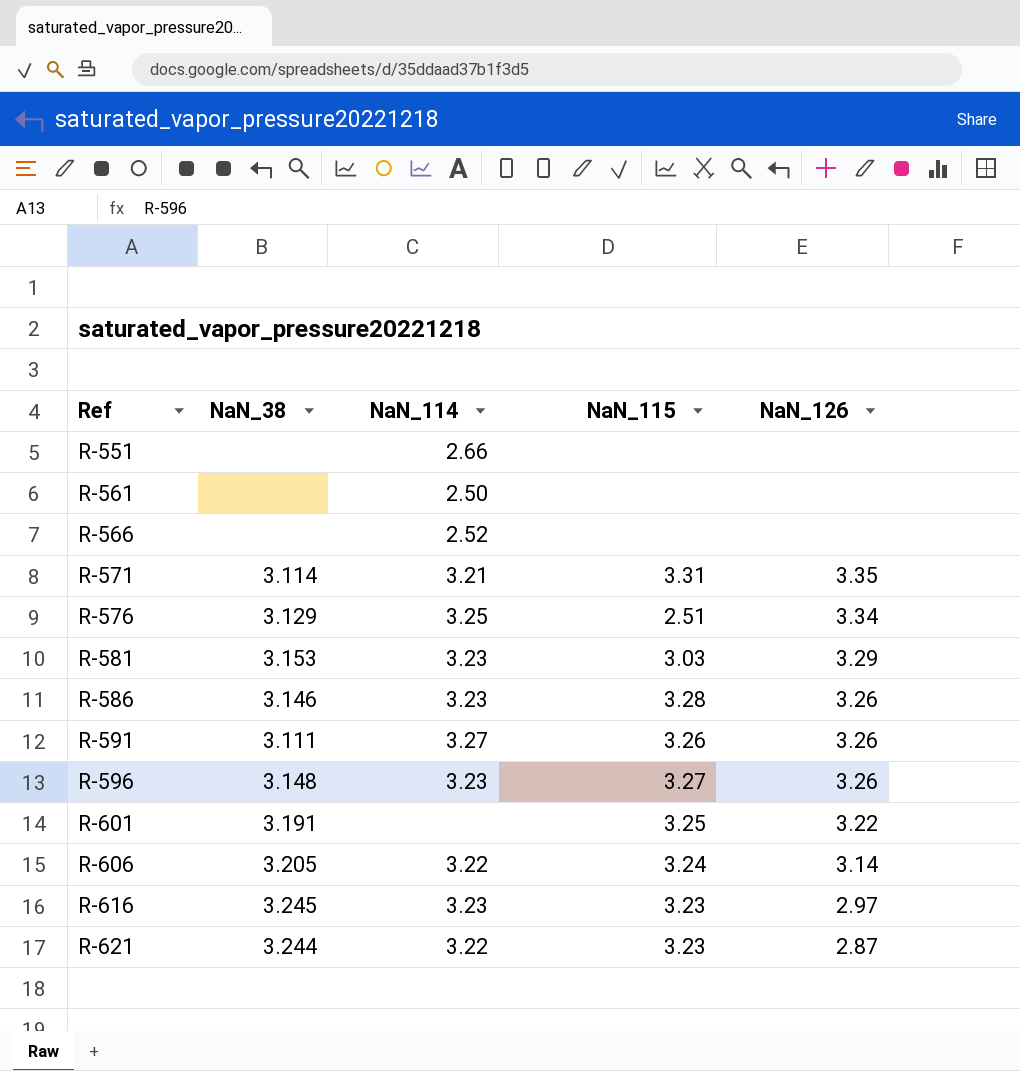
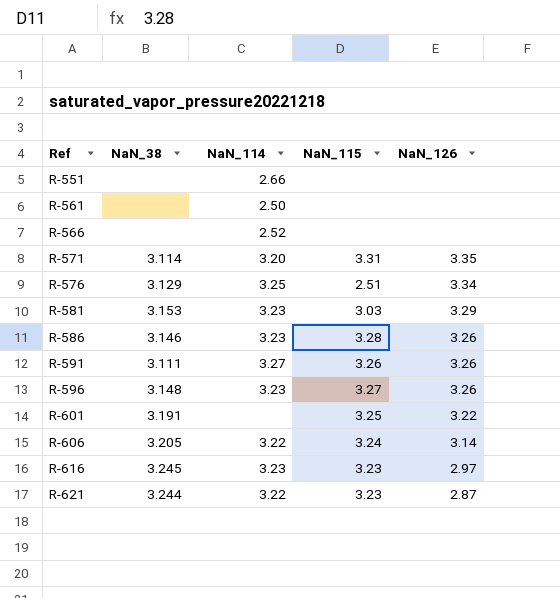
R-571 | NaN_114: 3.21 -> 3.20

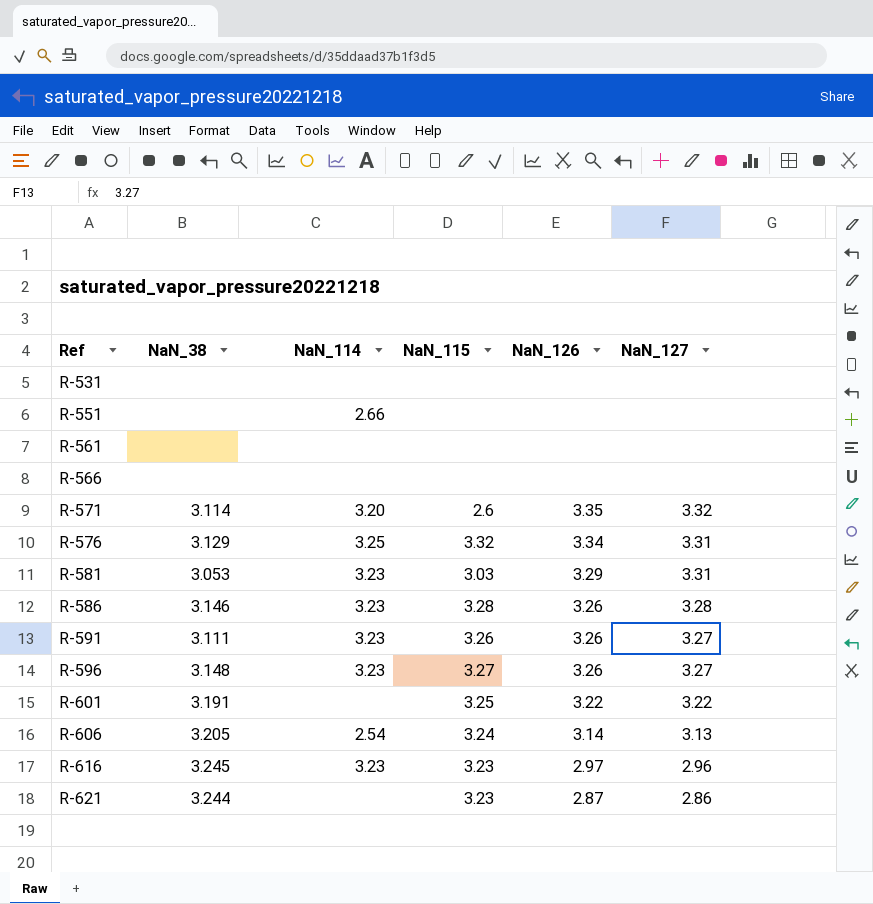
column NaN_127 | position: none -> 6
row R-531: none -> none | none | none | none | none
R-561 | NaN_114: 2.50 -> none
R-566 | NaN_114: 2.52 -> none
R-571 | NaN_115: 3.31 -> 2.6
R-576 | NaN_115: 2.51 -> 3.32
R-581 | NaN_38: 3.153 -> 3.053
R-591 | NaN_114: 3.27 -> 3.23
R-606 | NaN_114: 3.22 -> 2.54
R-621 | NaN_114: 3.22 -> none

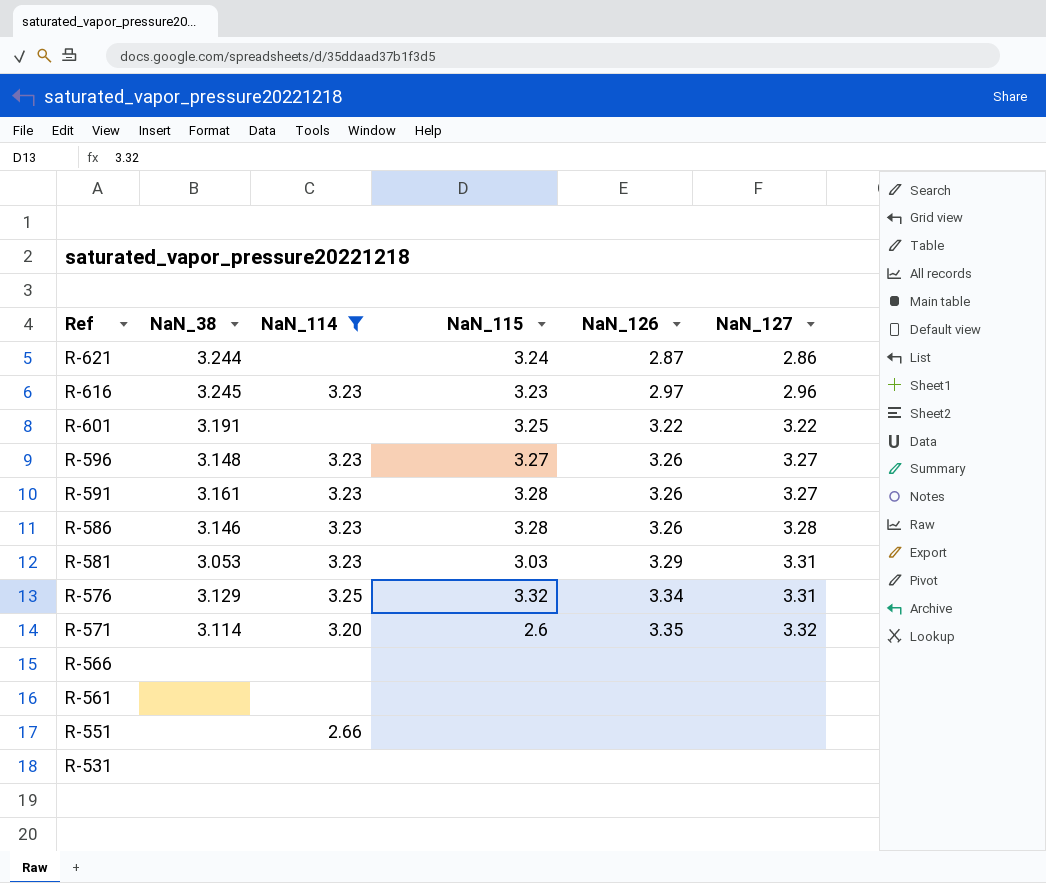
filter: none -> NaN_114 != 2.54
row order: Ref ascending -> Ref descending
R-621 | NaN_115: 3.23 -> 3.24
R-591 | NaN_38: 3.111 -> 3.161
R-591 | NaN_115: 3.26 -> 3.28

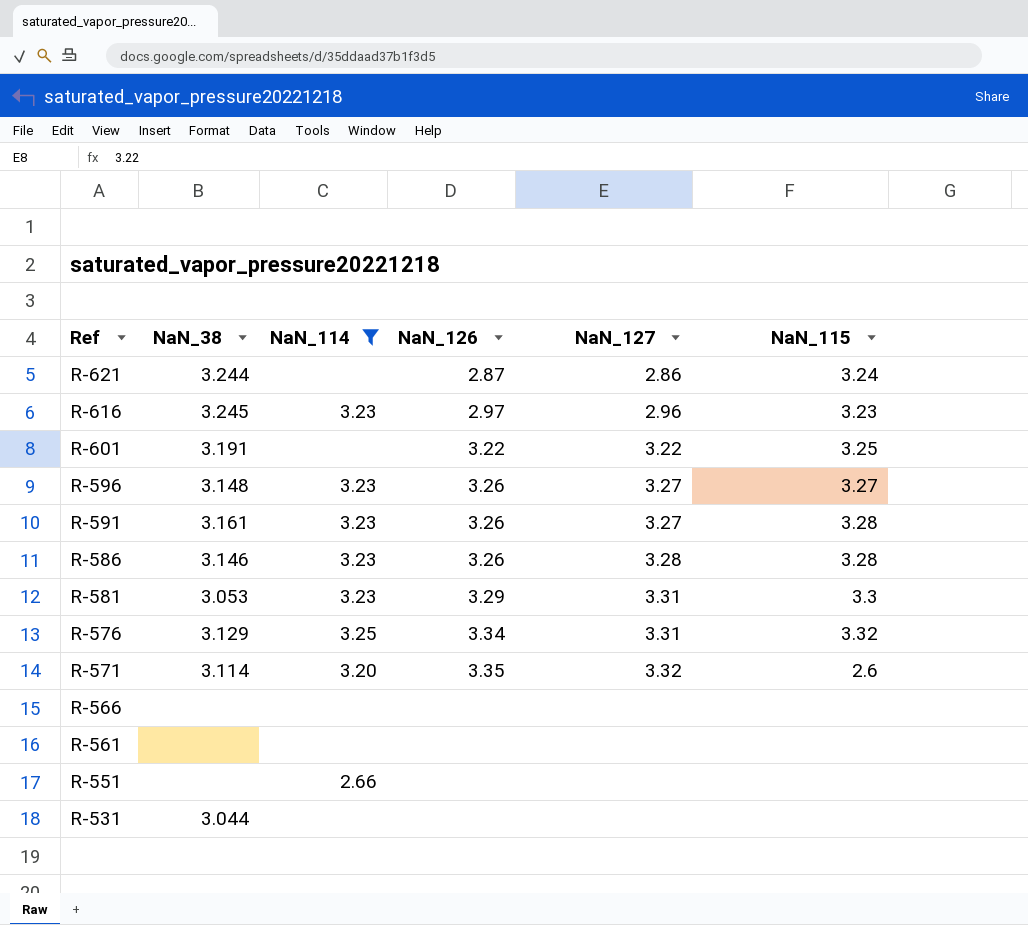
column NaN_115 | position: 4 -> 6
R-581 | NaN_115: 3.03 -> 3.3
R-531 | NaN_38: none -> 3.044

